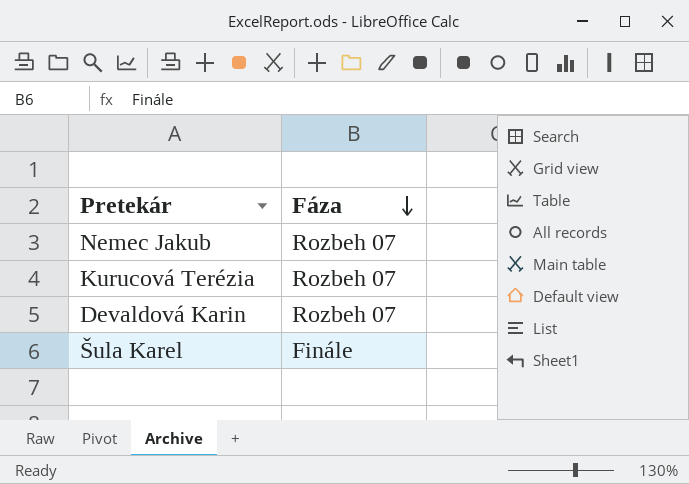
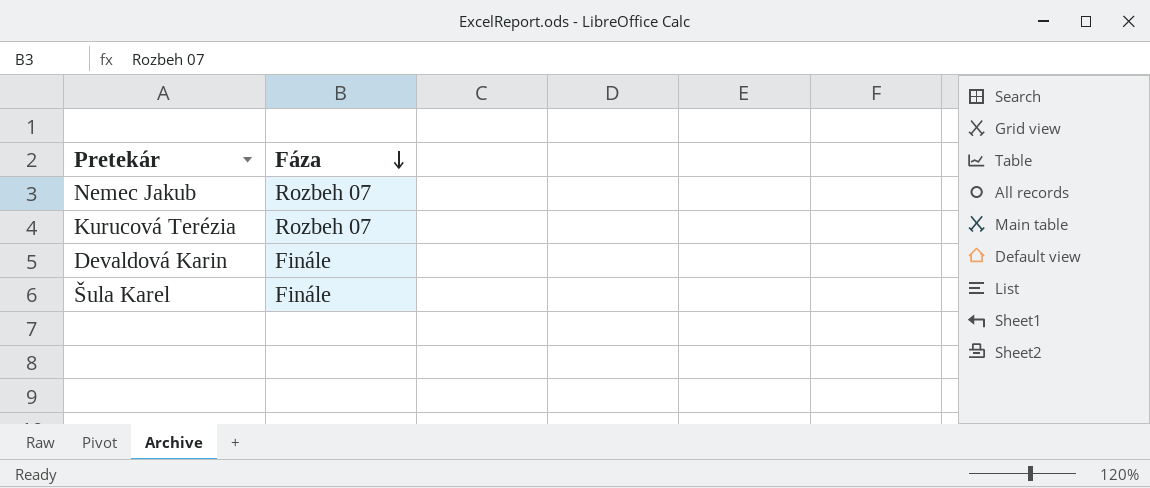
Devaldová Karin | Fáza: Rozbeh 07 -> Finále

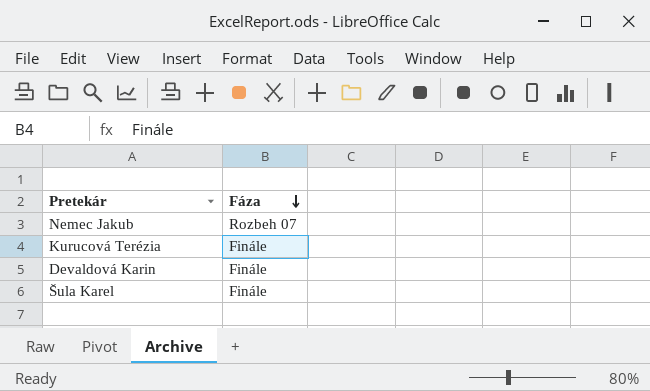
Kurucová Terézia | Fáza: Rozbeh 07 -> Finále

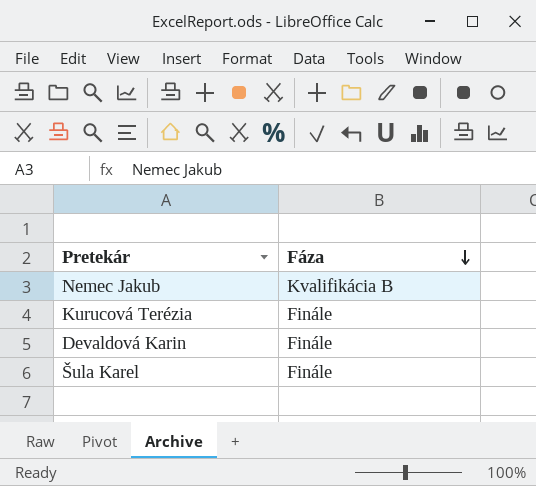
Nemec Jakub | Fáza: Rozbeh 07 -> Kvalifikácia B

